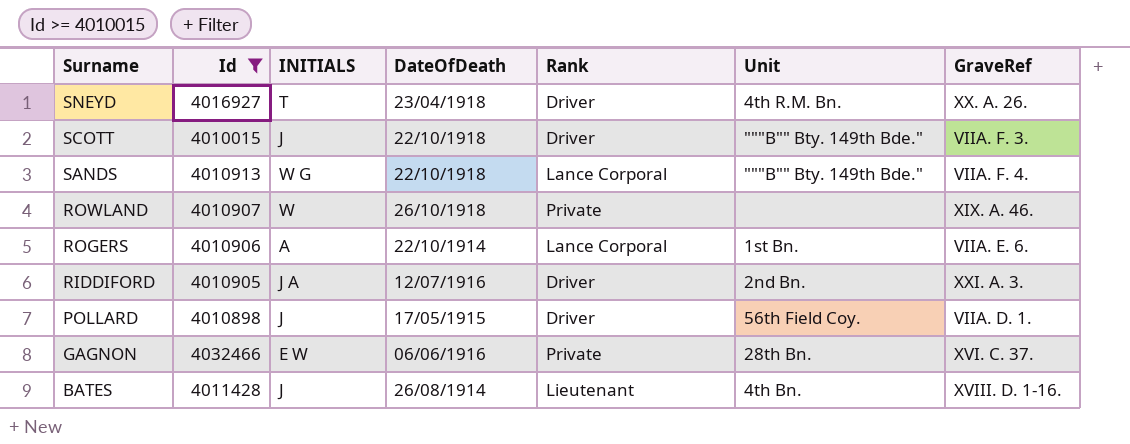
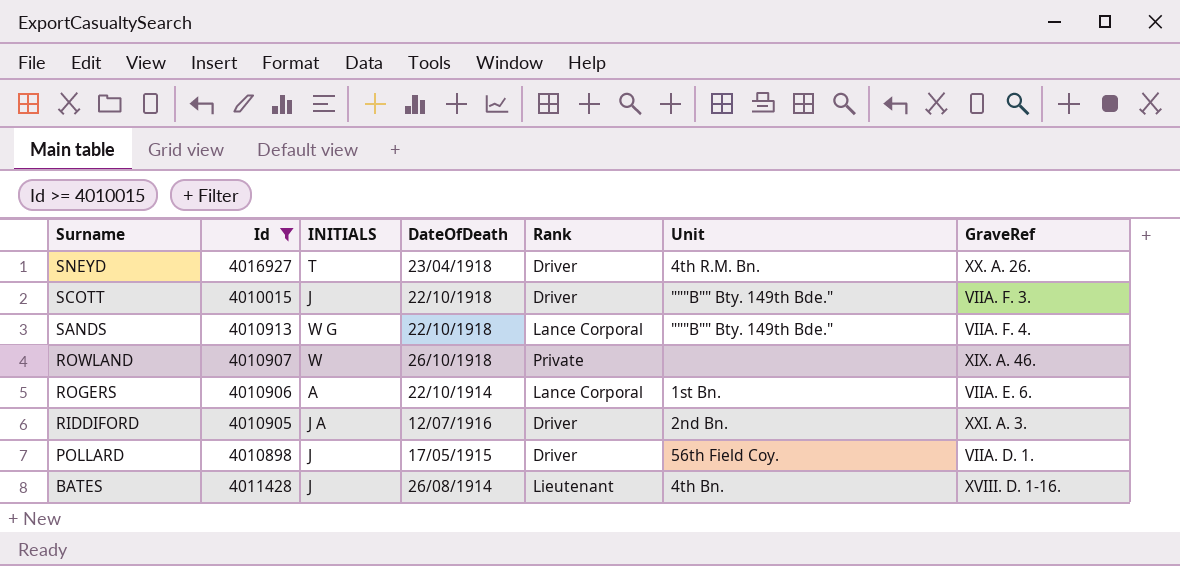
row GAGNON: 4032466 | E W | 06/06/1916 | Private | 28th Bn. | XVI. C. 37. -> none

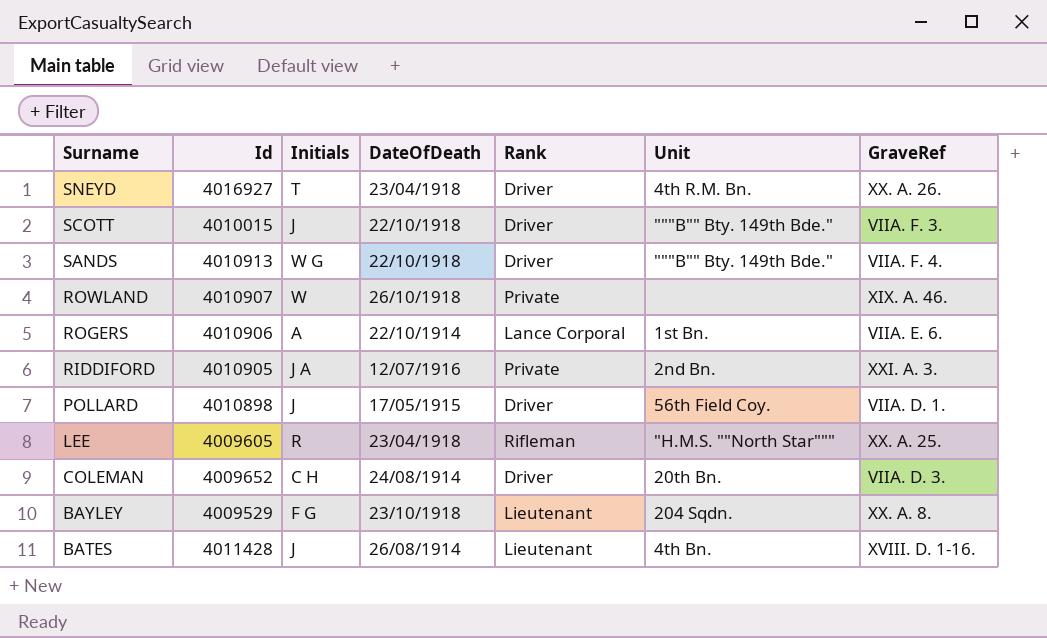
filter: Id >= 4010015 -> none
column name: INITIALS -> Initials
SANDS | Rank: Lance Corporal -> Driver
RIDDIFORD | Rank: Driver -> Private

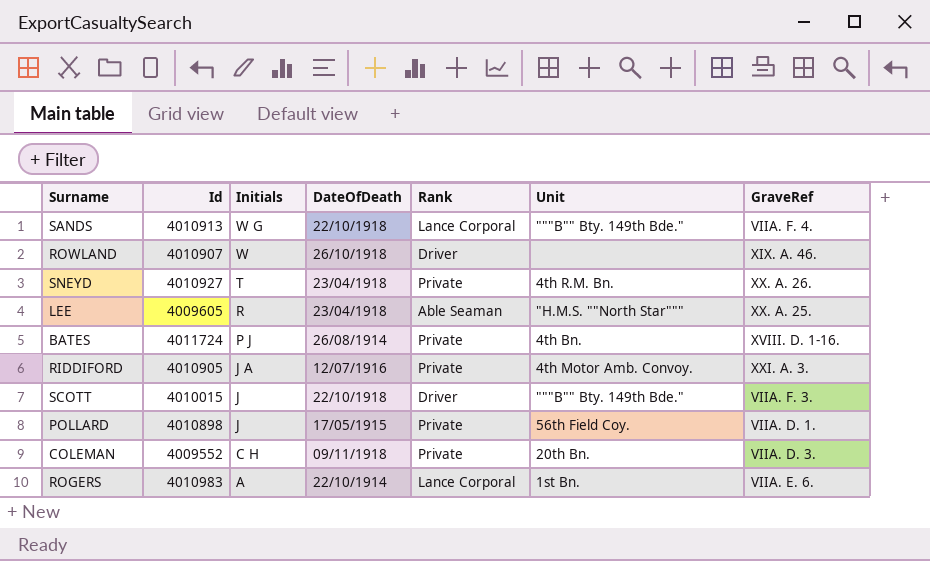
row order: Surname descending -> Initials descending
row BAYLEY: 4009529 | F G | 23/10/1918 | Lieutenant | 204 Sqdn. | XX. A. 8. -> none
SANDS | Rank: Driver -> Lance Corporal
ROWLAND | Rank: Private -> Driver
SNEYD | Id: 4016927 -> 4010927
SNEYD | Rank: Driver -> Private
LEE | Rank: Rifleman -> Able Seaman
BATES | Id: 4011428 -> 4011724
BATES | Initials: J -> P J
BATES | Rank: Lieutenant -> Private
RIDDIFORD | Unit: 2nd Bn. -> 4th Motor Amb. Convoy.
POLLARD | Rank: Driver -> Private
COLEMAN | Id: 4009652 -> 4009552
COLEMAN | DateOfDeath: 24/08/1914 -> 09/11/1918
COLEMAN | Rank: Driver -> Private
ROGERS | Id: 4010906 -> 4010983

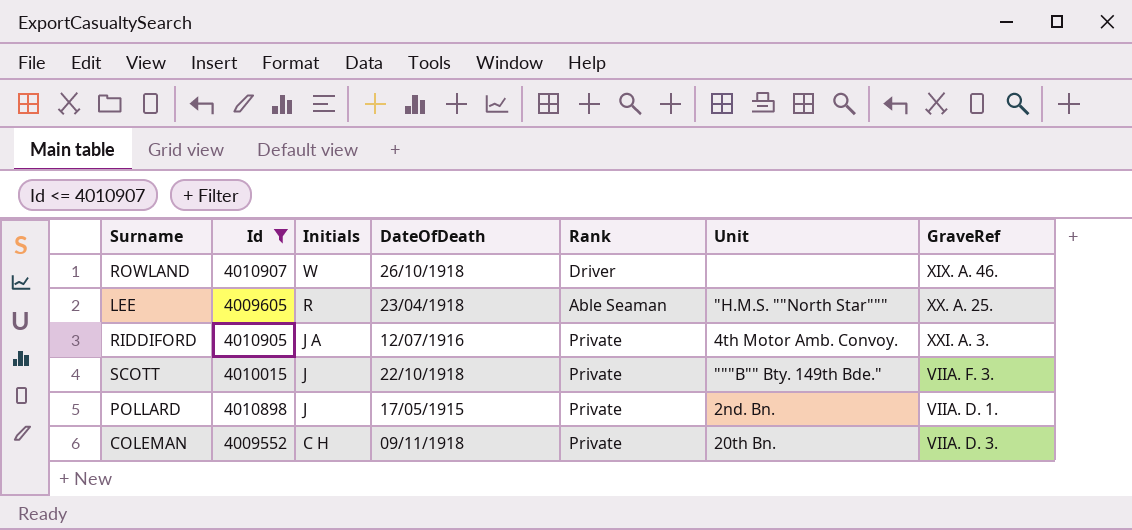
filter: none -> Id <= 4010907
SCOTT | Rank: Driver -> Private
POLLARD | Unit: 56th Field Coy. -> 2nd. Bn.

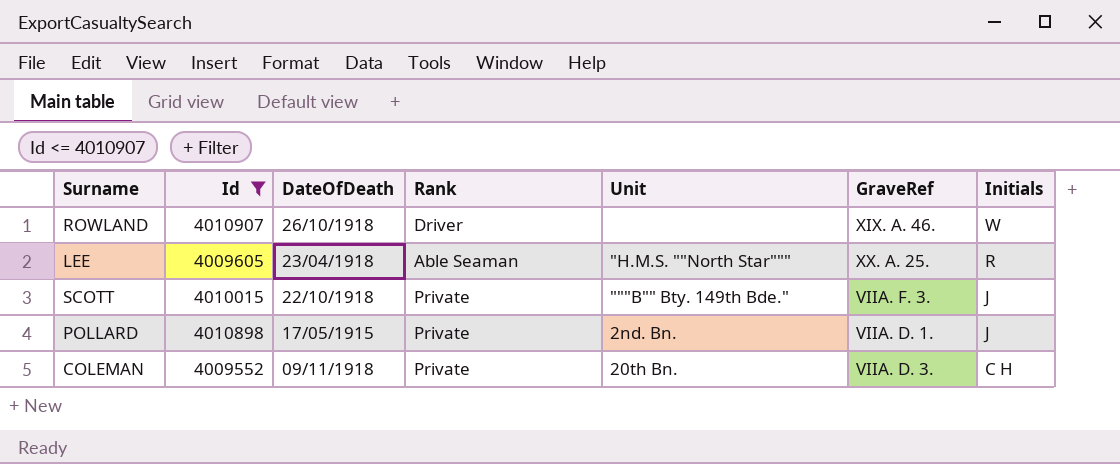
column Initials | position: 3 -> 7
row RIDDIFORD: 4010905 | J A | 12/07/1916 | Private | 4th Motor Amb. Convoy. | XXI. A. 3. -> none

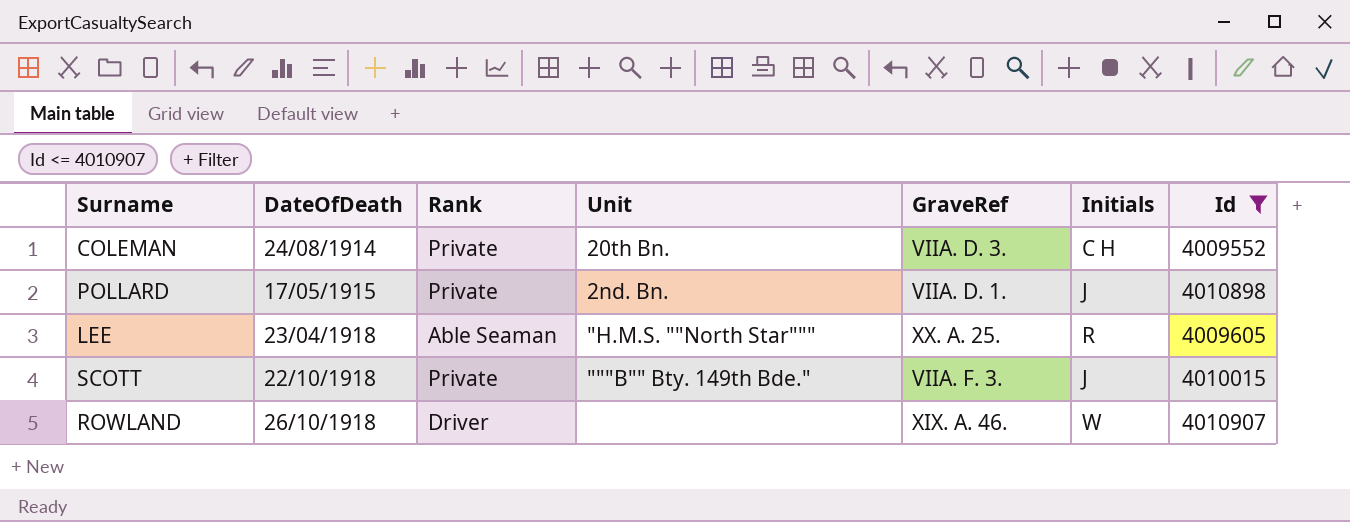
row order: Initials descending -> DateOfDeath ascending
column Id | position: 2 -> 7
COLEMAN | DateOfDeath: 09/11/1918 -> 24/08/1914

